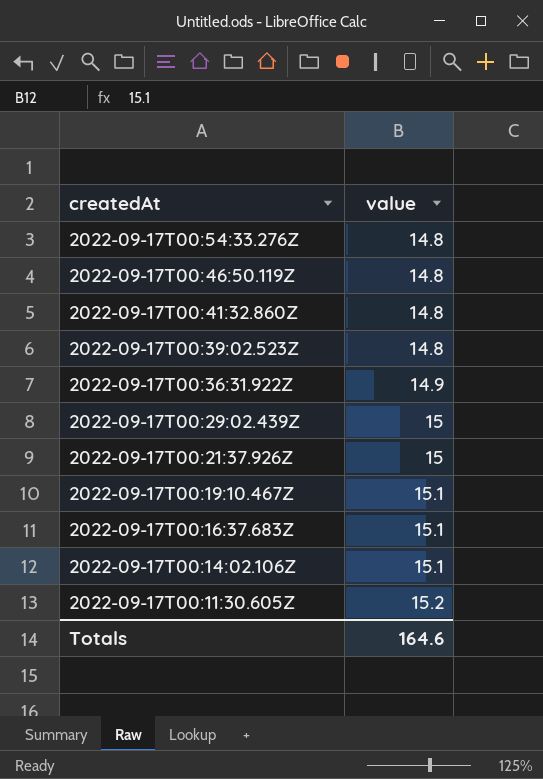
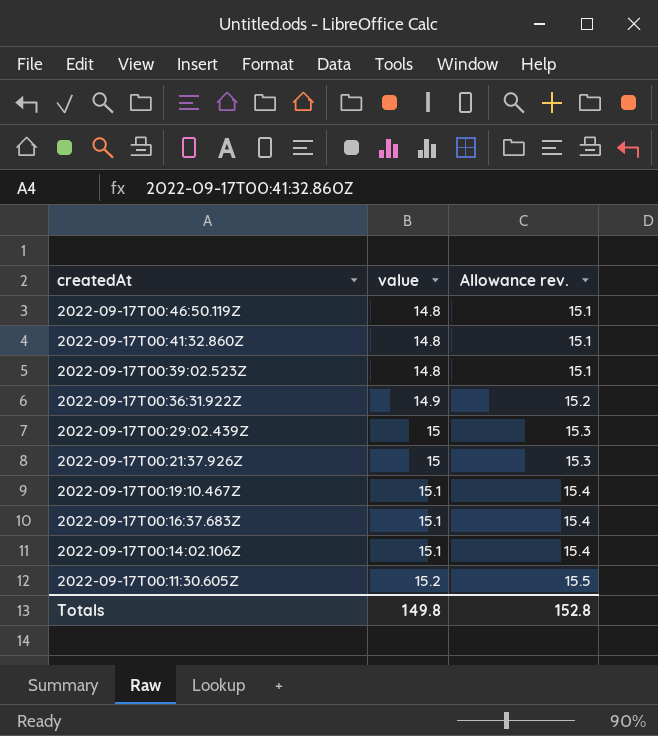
column Allowance rev. | formula: none -> [value] * 1.02
row 2022-09-17T00:54:33.276Z: 14.8 -> none
Totals | value: 164.6 -> 149.8

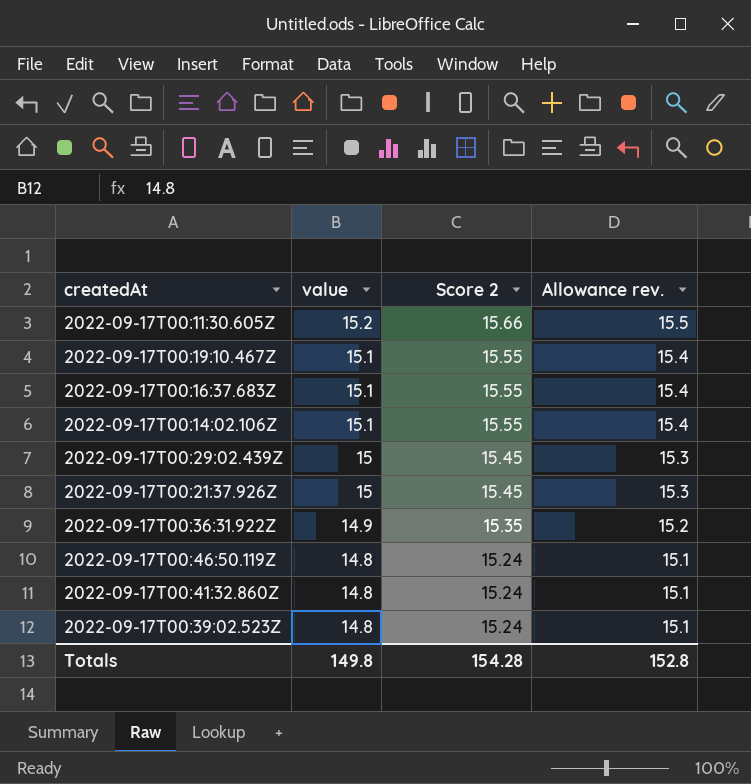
row order: createdAt descending -> value descending
column Score 2 | formula: none -> [value] * 1.03

